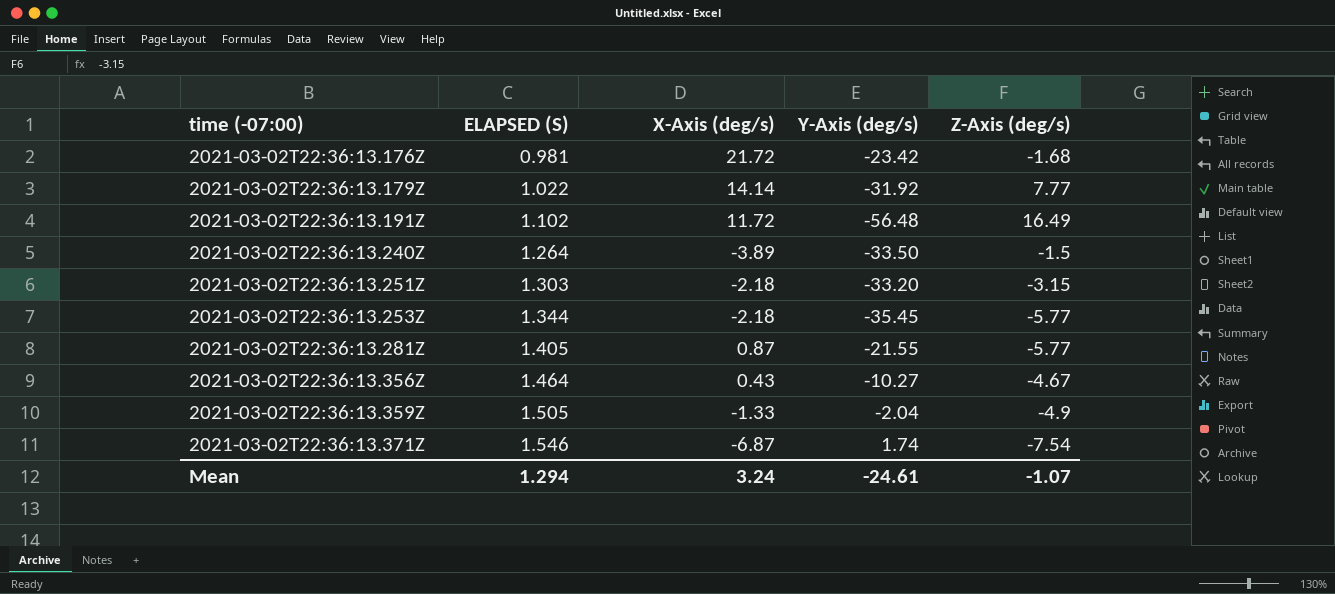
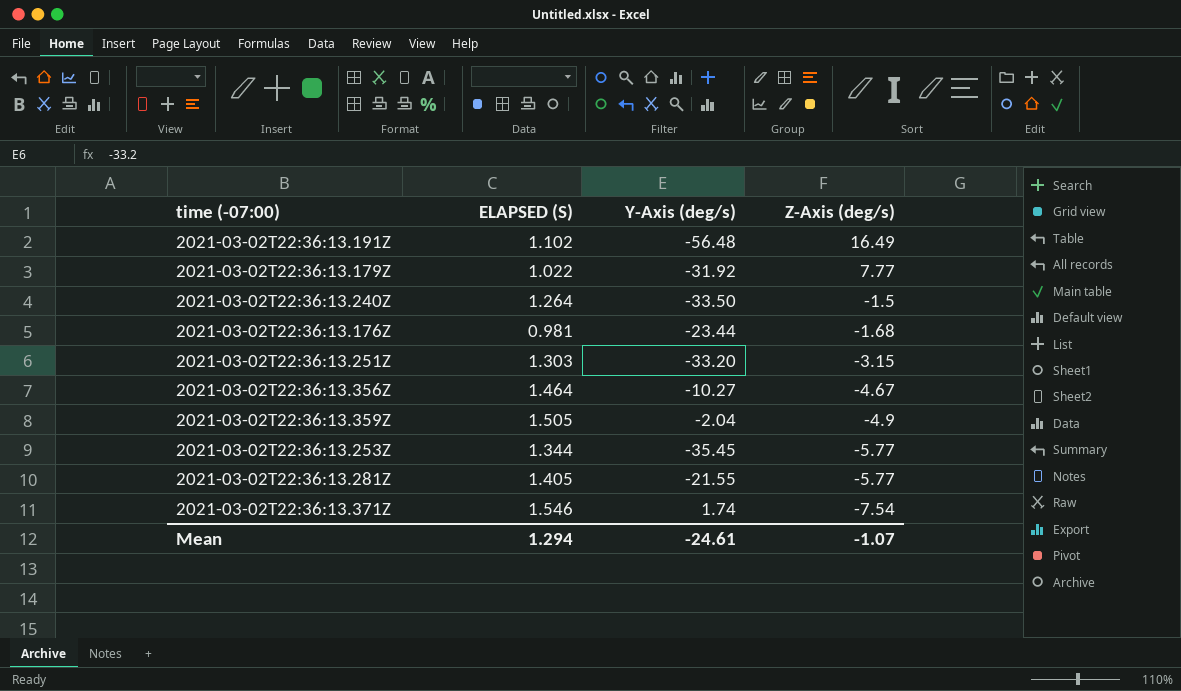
row order: time (-07:00) ascending -> Z-Axis (deg/s) descending
column X-Axis (deg/s) | position: 3 -> none
2021-03-02T22:36:13.176Z | Y-Axis (deg/s): -23.42 -> -23.44

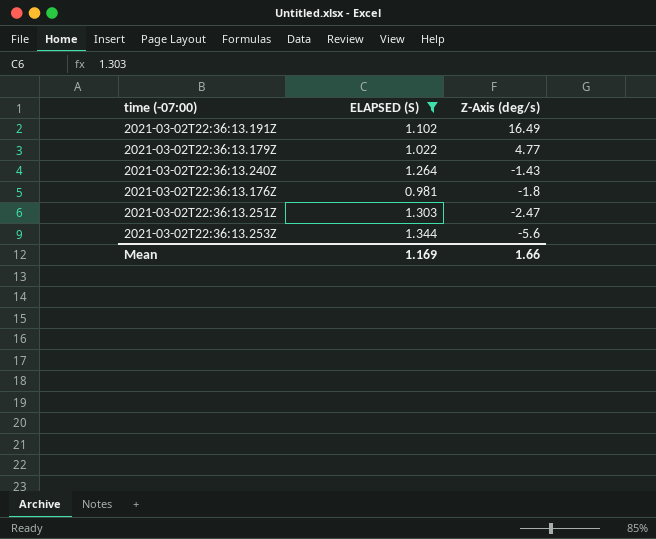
filter: none -> ELAPSED (S) <= 1.344
column Y-Axis (deg/s) | position: 3 -> none
2021-03-02T22:36:13.179Z | Z-Axis (deg/s): 7.77 -> 4.77
2021-03-02T22:36:13.240Z | Z-Axis (deg/s): -1.5 -> -1.43
2021-03-02T22:36:13.176Z | Z-Axis (deg/s): -1.68 -> -1.8
2021-03-02T22:36:13.251Z | Z-Axis (deg/s): -3.15 -> -2.47
2021-03-02T22:36:13.253Z | Z-Axis (deg/s): -5.77 -> -5.6
Mean | ELAPSED (S): 1.294 -> 1.169
Mean | Z-Axis (deg/s): -1.07 -> 1.66

